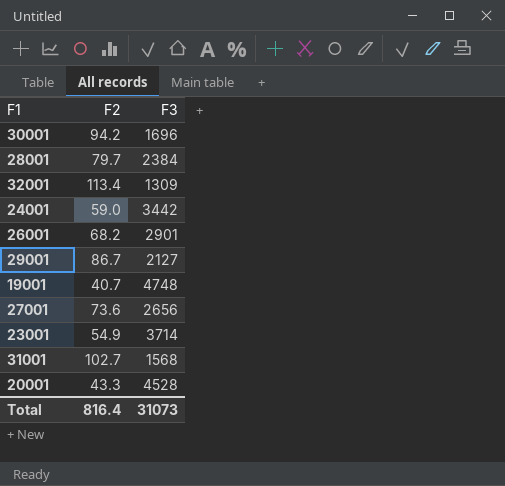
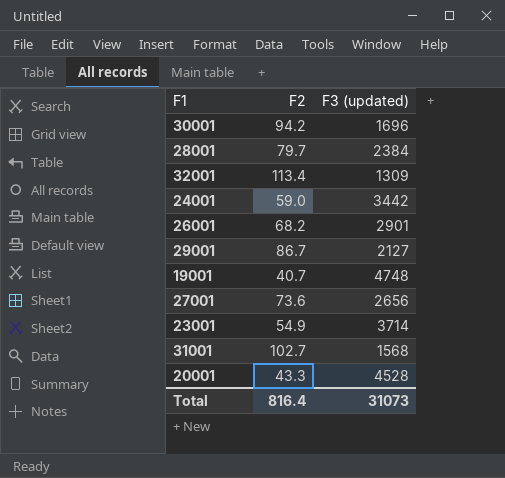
column name: F3 -> F3 (updated)

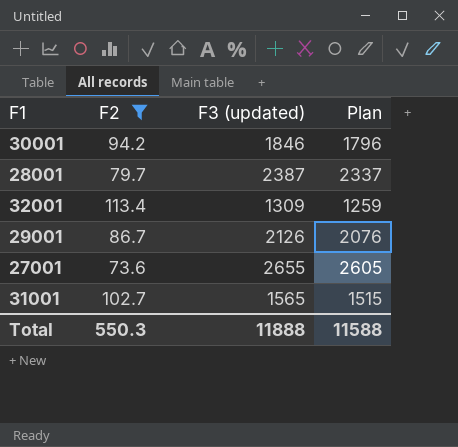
filter: none -> F2 >= 73.6
column Plan | formula: none -> [F3 (updated)] - 50
30001 | F3 (updated): 1696 -> 1846
28001 | F3 (updated): 2384 -> 2387
29001 | F3 (updated): 2127 -> 2126
27001 | F3 (updated): 2656 -> 2655
31001 | F3 (updated): 1568 -> 1565
Total | F2: 816.4 -> 550.3
Total | F3 (updated): 31073 -> 11888

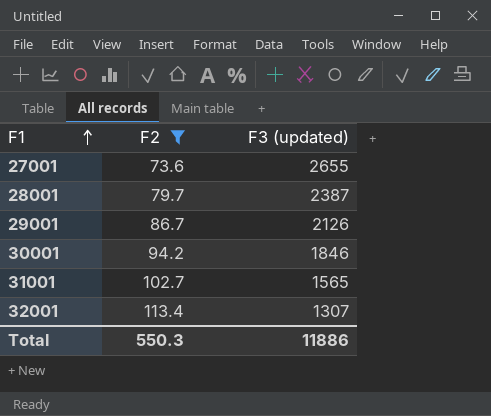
row order: none -> F1 ascending
column Plan | formula: [F3 (updated)] - 50 -> none
32001 | F3 (updated): 1309 -> 1307
Total | F3 (updated): 11888 -> 11886

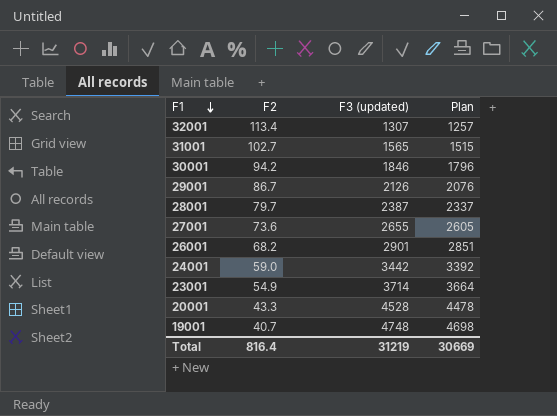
filter: F2 >= 73.6 -> none
row order: F1 ascending -> F1 descending
column Plan | formula: none -> [F3 (updated)] - 50
Total | F2: 550.3 -> 816.4
Total | F3 (updated): 11886 -> 31219

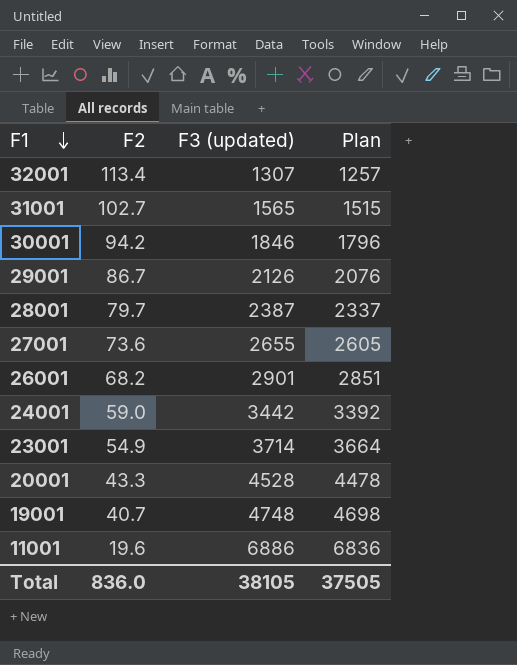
row 11001: none -> 19.6 | 6886 | 6836
Total | F2: 816.4 -> 836.0
Total | F3 (updated): 31219 -> 38105
Total | Plan: 30669 -> 37505

